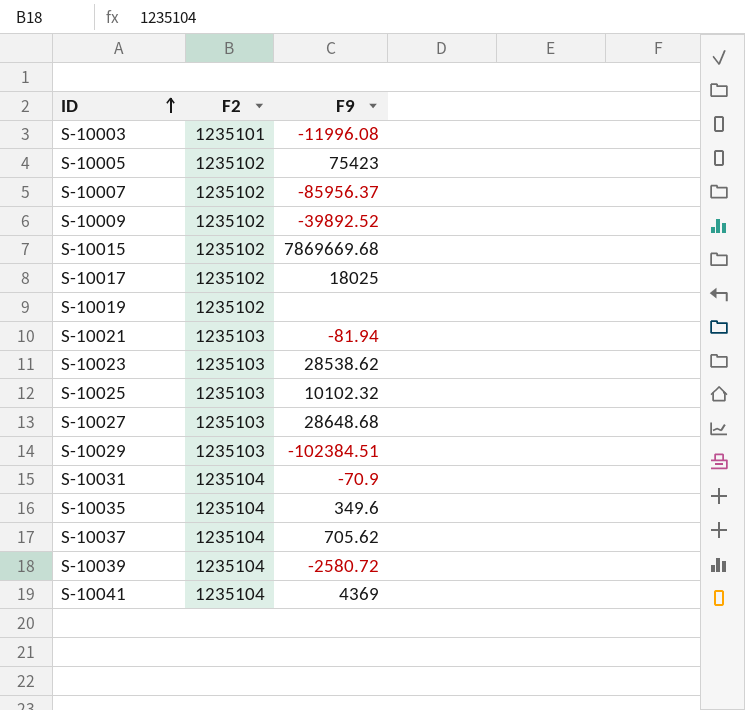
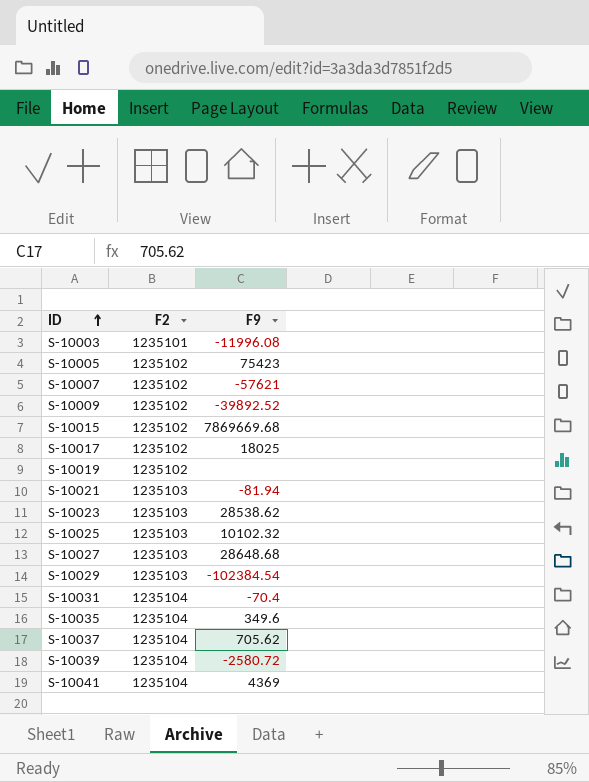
S-10007 | F9: -85956.37 -> -57621
S-10029 | F9: -102384.51 -> -102384.54
S-10031 | F9: -70.9 -> -70.4

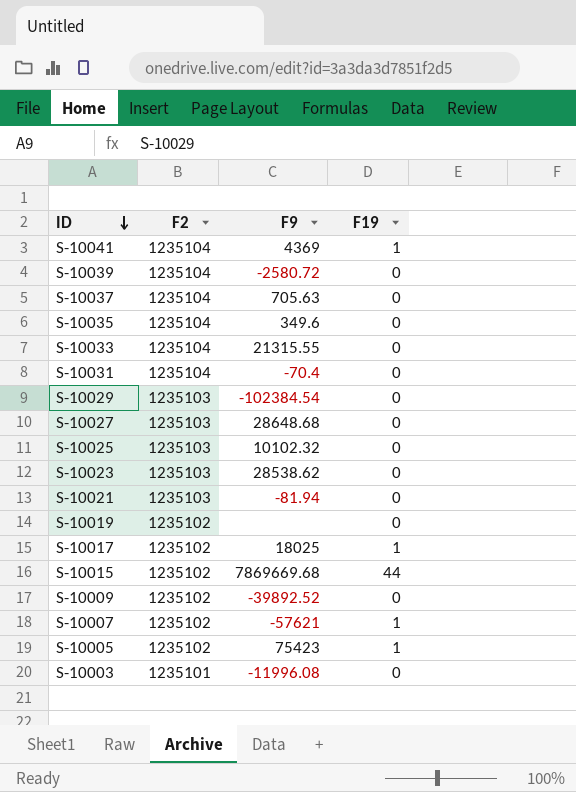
row order: ID ascending -> ID descending
column F19 | position: none -> 4
S-10037 | F9: 705.62 -> 705.63
row S-10033: none -> 1235104 | 21315.55 | 0

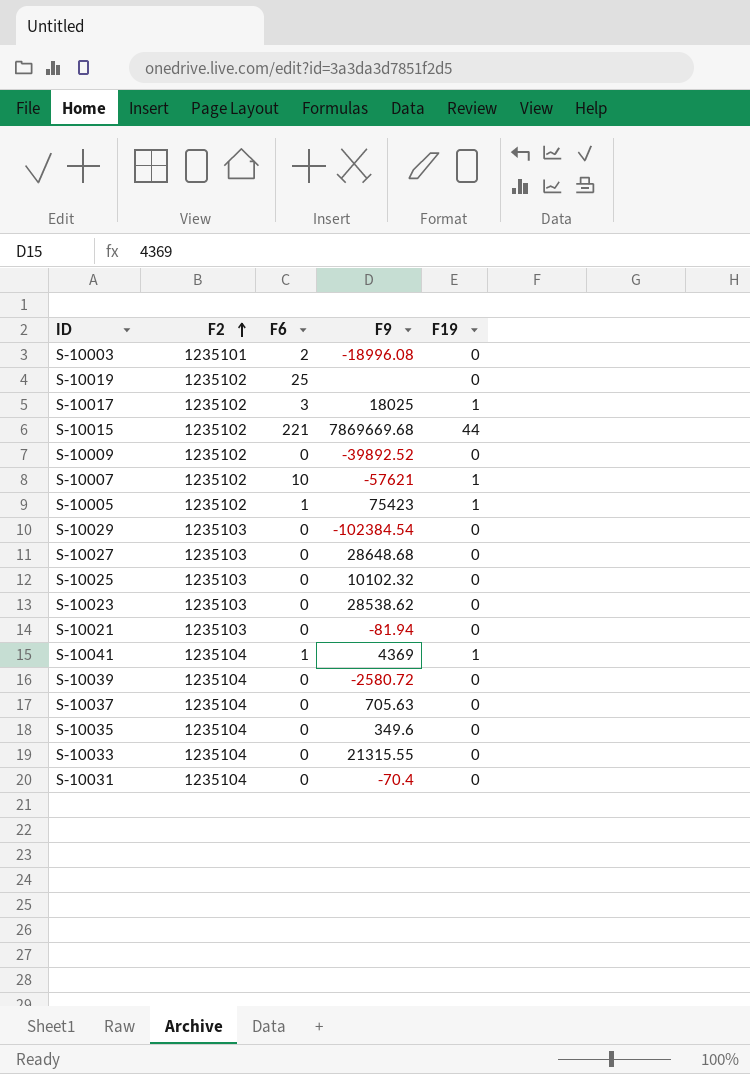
row order: ID descending -> F2 ascending
column F6 | position: none -> 3
S-10003 | F9: -11996.08 -> -18996.08

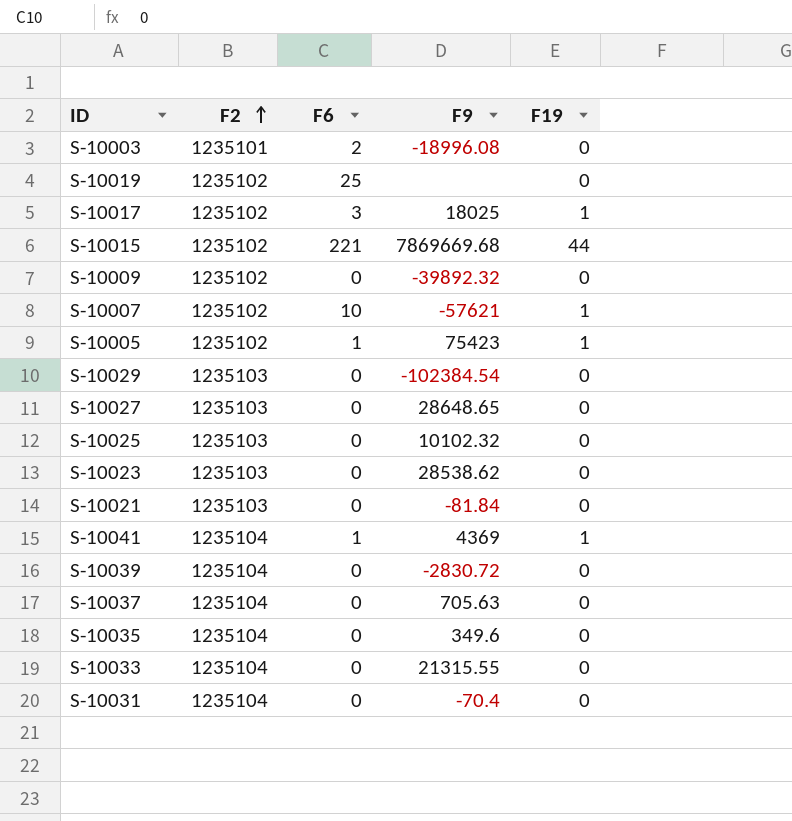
S-10009 | F9: -39892.52 -> -39892.32
S-10027 | F9: 28648.68 -> 28648.65
S-10021 | F9: -81.94 -> -81.84
S-10039 | F9: -2580.72 -> -2830.72

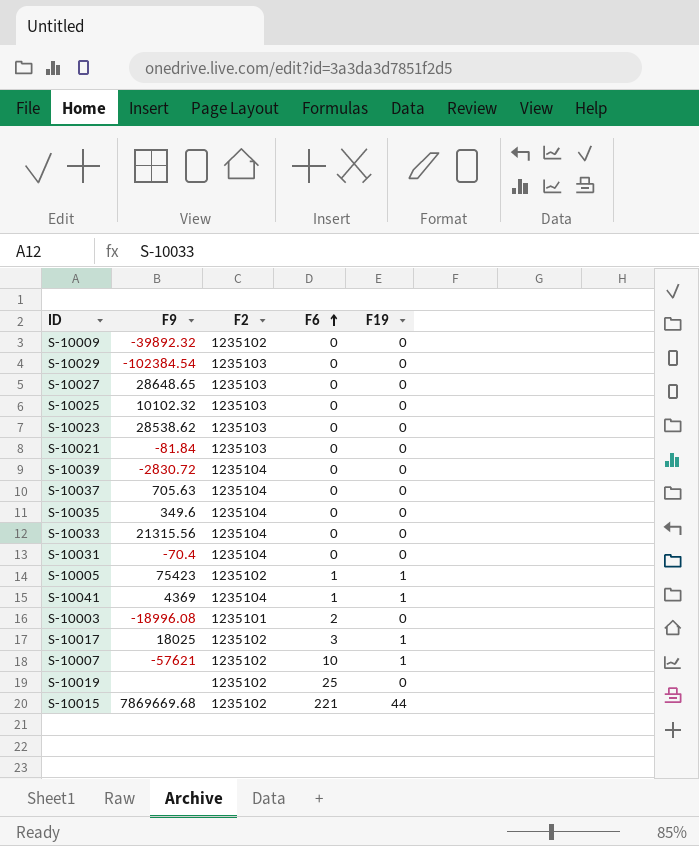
row order: F2 ascending -> F6 ascending
column F9 | position: 4 -> 2
S-10033 | F9: 21315.55 -> 21315.56

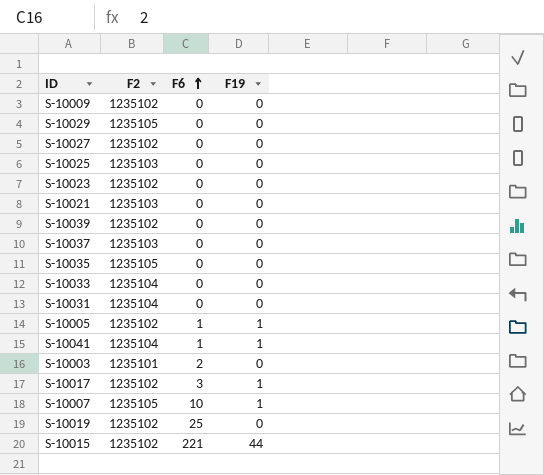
column F9 | position: 2 -> none
S-10029 | F2: 1235103 -> 1235105
S-10027 | F2: 1235103 -> 1235102
S-10023 | F2: 1235103 -> 1235102
S-10039 | F2: 1235104 -> 1235102
S-10037 | F2: 1235104 -> 1235103
S-10035 | F2: 1235104 -> 1235105
S-10007 | F2: 1235102 -> 1235105

